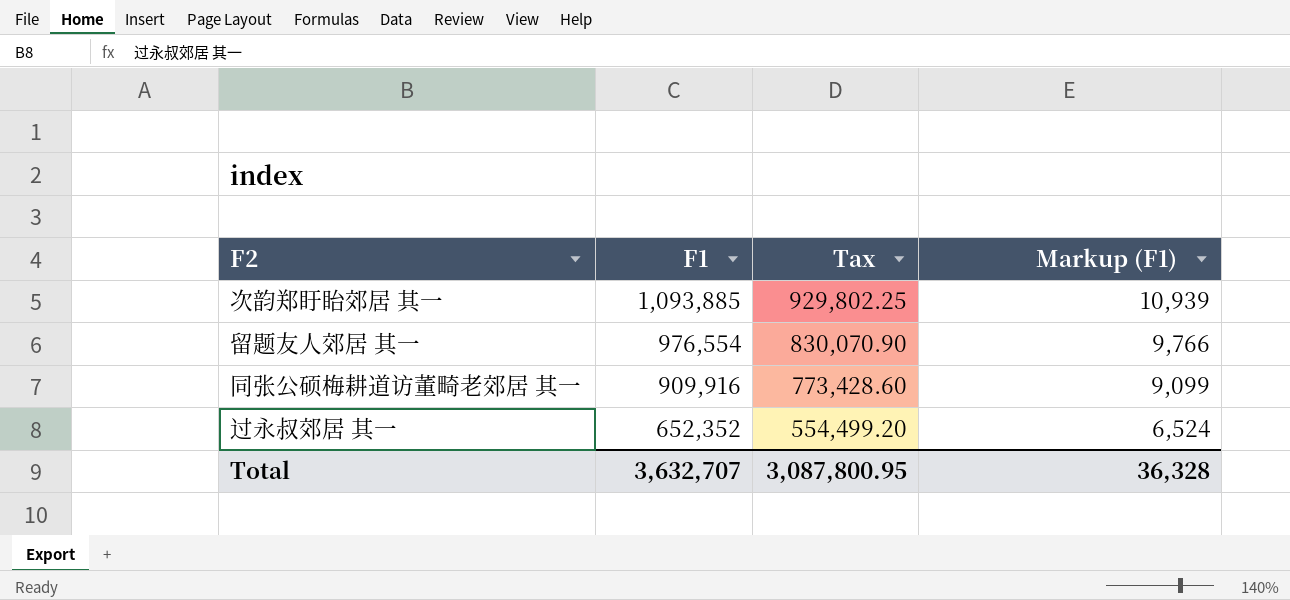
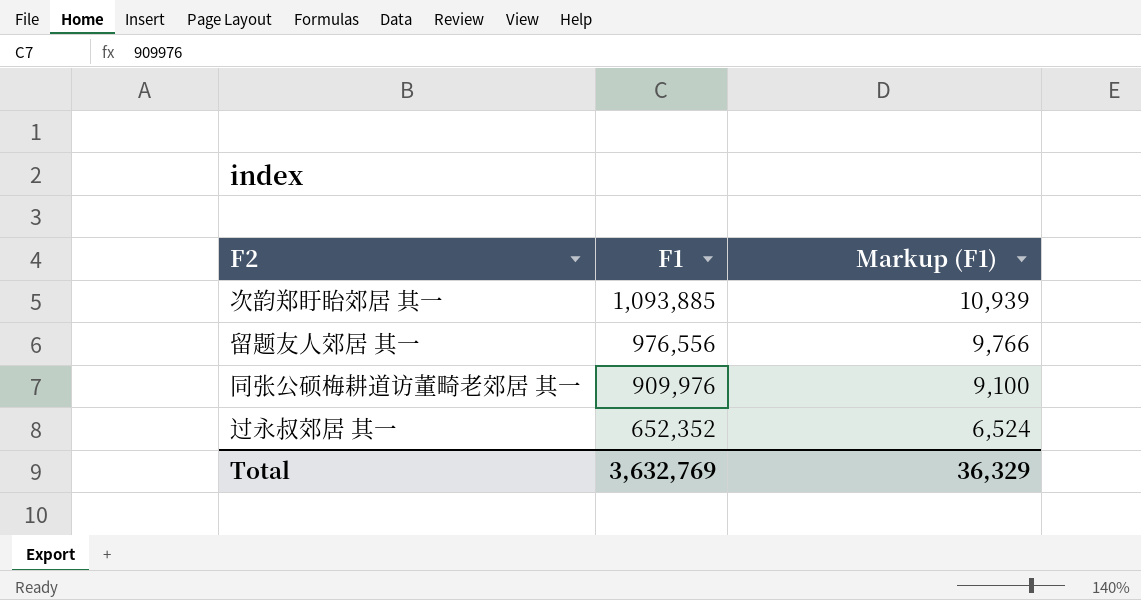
column Tax | formula: [F1] * 0.85 -> none
留题友人郊居 其一 | F1: 976,554 -> 976,556
同张公硕梅耕道访董畸老郊居 其一 | F1: 909,916 -> 909,976
同张公硕梅耕道访董畸老郊居 其一 | Markup (F1): 9,099 -> 9,100
Total | F1: 3,632,707 -> 3,632,769
Total | Markup (F1): 36,328 -> 36,329

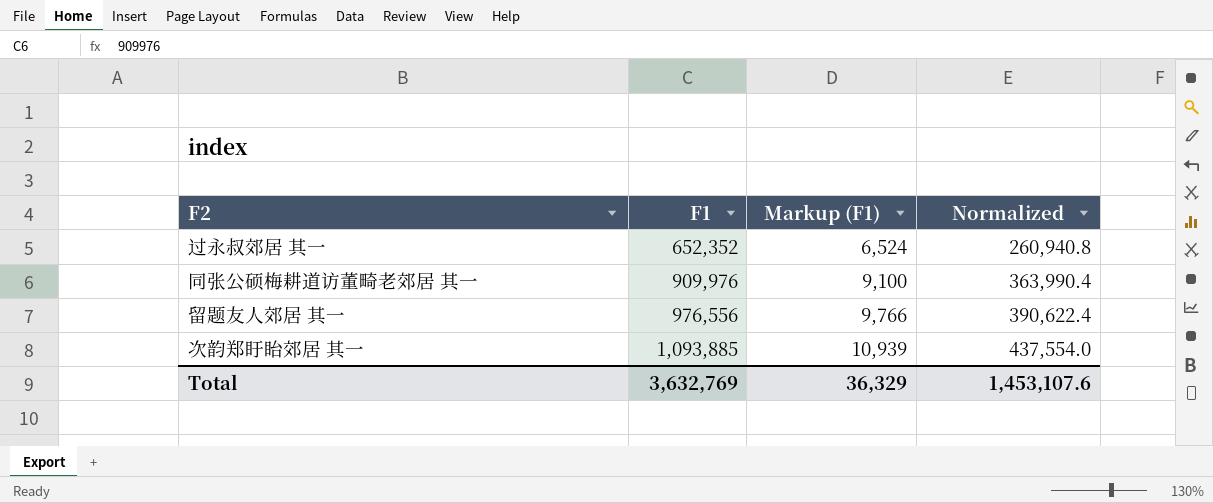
row order: F1 descending -> F1 ascending
column Normalized | formula: none -> [F1] * 0.4

